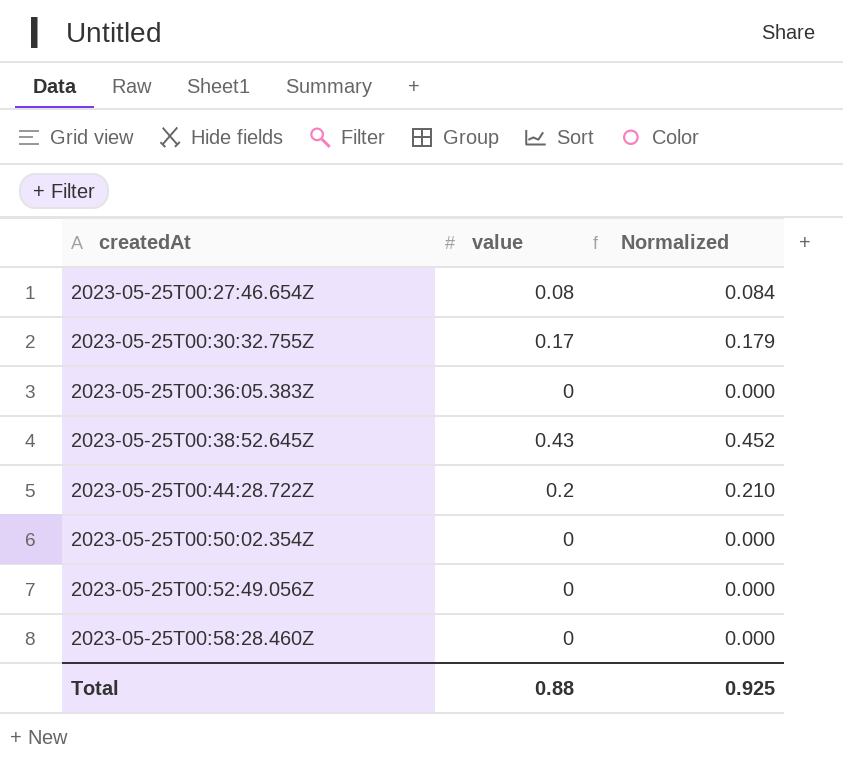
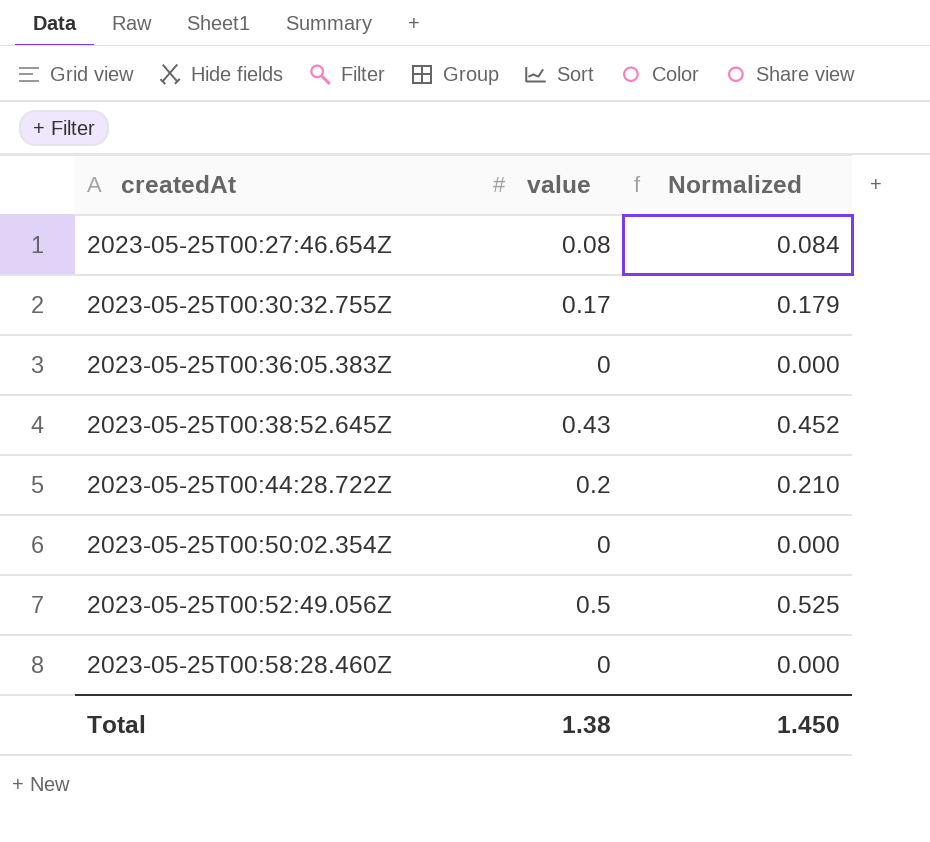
2023-05-25T00:52:49.056Z | value: 0 -> 0.5
2023-05-25T00:52:49.056Z | Normalized: 0.000 -> 0.525
Total | value: 0.88 -> 1.38
Total | Normalized: 0.925 -> 1.450

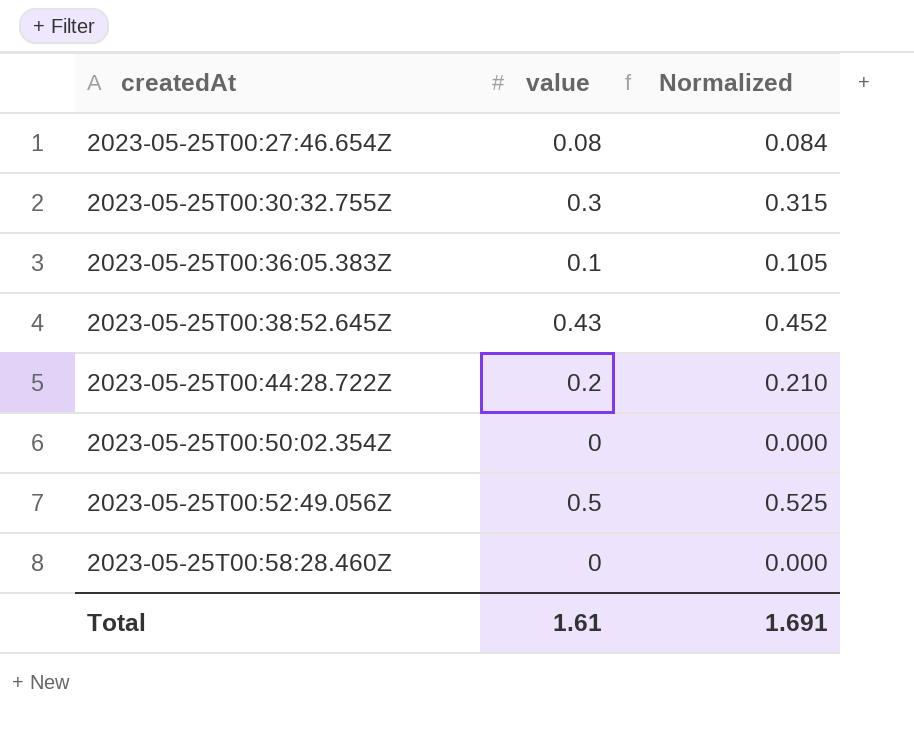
2023-05-25T00:30:32.755Z | value: 0.17 -> 0.3
2023-05-25T00:30:32.755Z | Normalized: 0.179 -> 0.315
2023-05-25T00:36:05.383Z | value: 0 -> 0.1
2023-05-25T00:36:05.383Z | Normalized: 0.000 -> 0.105
Total | value: 1.38 -> 1.61
Total | Normalized: 1.450 -> 1.691

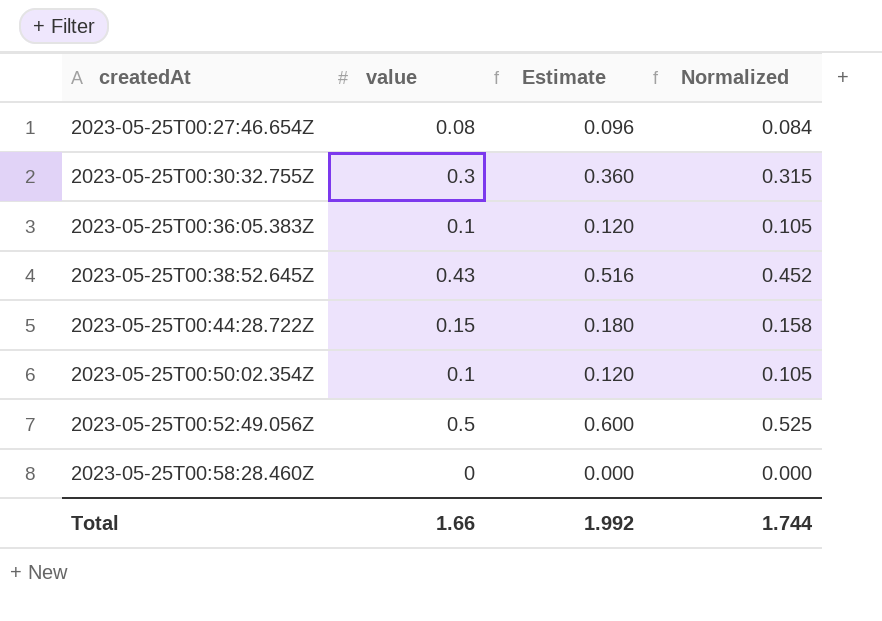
column Estimate | formula: none -> [value] * 1.2
2023-05-25T00:44:28.722Z | value: 0.2 -> 0.15
2023-05-25T00:44:28.722Z | Normalized: 0.210 -> 0.158
2023-05-25T00:50:02.354Z | value: 0 -> 0.1
2023-05-25T00:50:02.354Z | Normalized: 0.000 -> 0.105
Total | value: 1.61 -> 1.66
Total | Normalized: 1.691 -> 1.744

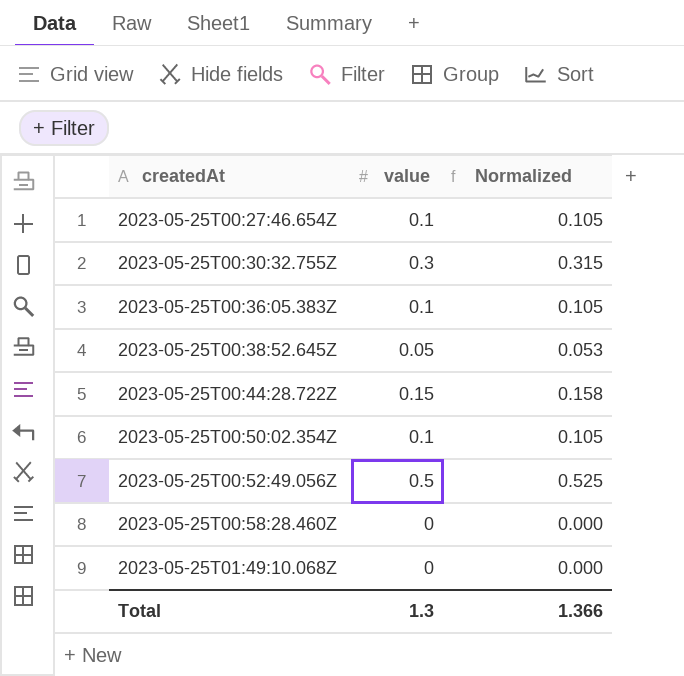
column Estimate | formula: [value] * 1.2 -> none
2023-05-25T00:27:46.654Z | value: 0.08 -> 0.1
2023-05-25T00:27:46.654Z | Normalized: 0.084 -> 0.105
2023-05-25T00:38:52.645Z | value: 0.43 -> 0.05
2023-05-25T00:38:52.645Z | Normalized: 0.452 -> 0.053
row 2023-05-25T01:49:10.068Z: none -> 0 | 0.000
Total | value: 1.66 -> 1.3
Total | Normalized: 1.744 -> 1.366

